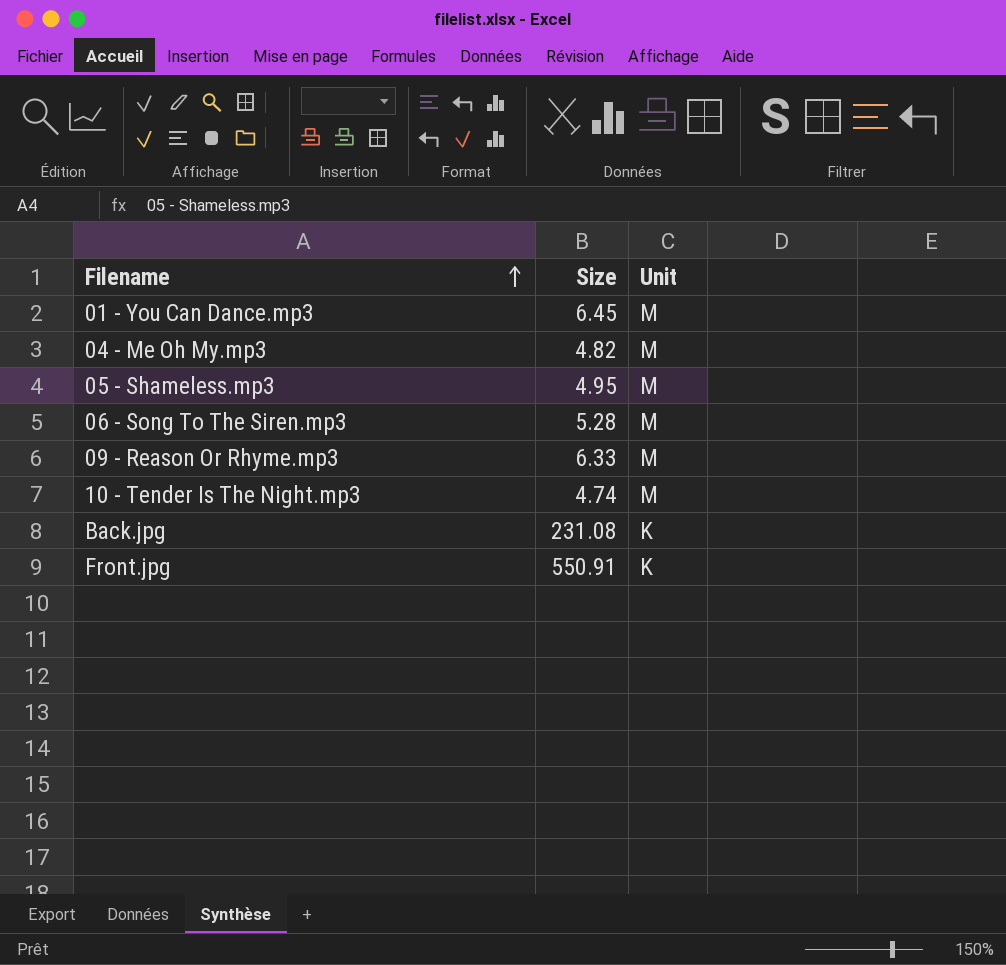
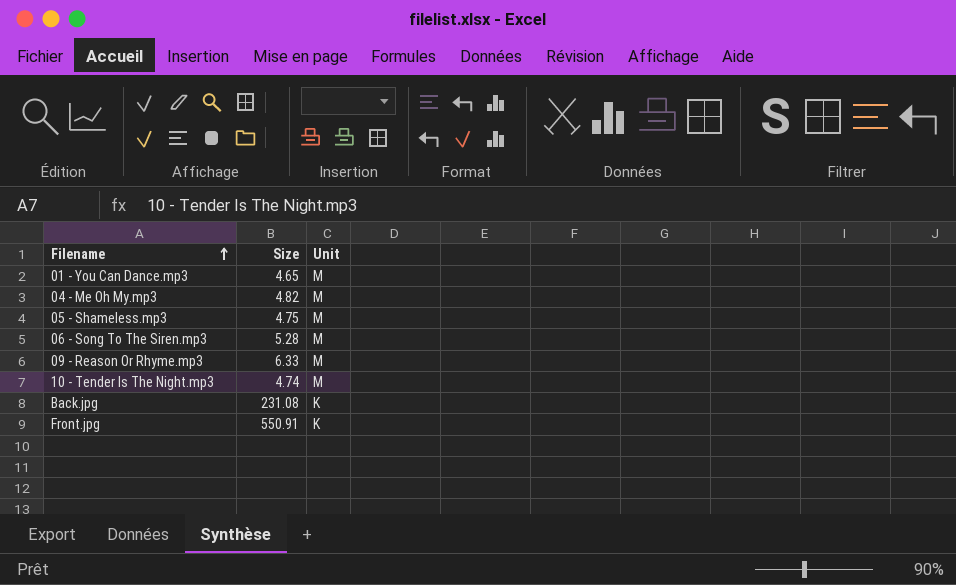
01 - You Can Dance.mp3 | Size: 6.45 -> 4.65
05 - Shameless.mp3 | Size: 4.95 -> 4.75

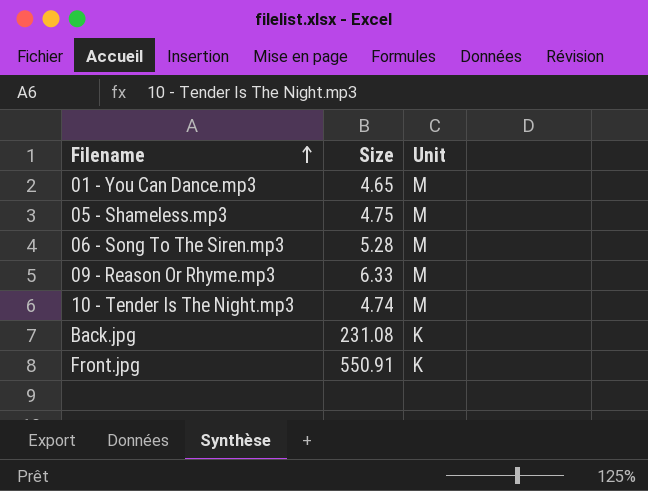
row 04 - Me Oh My.mp3: 4.82 | M -> none

